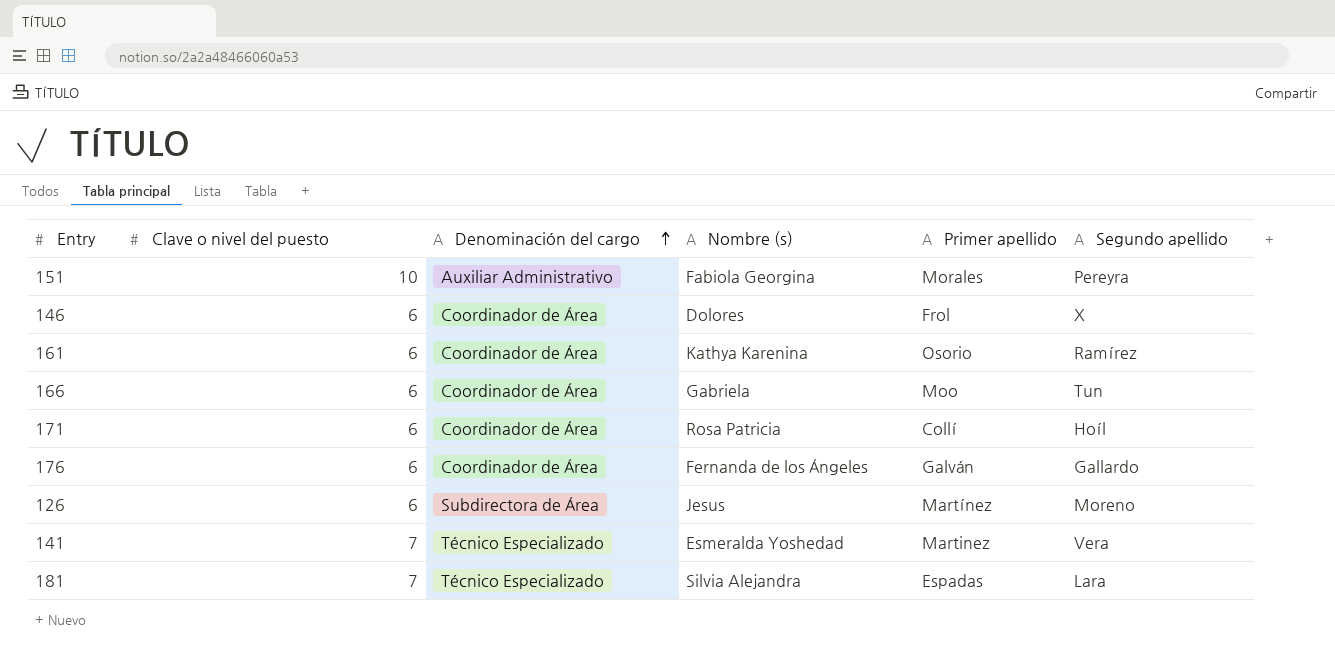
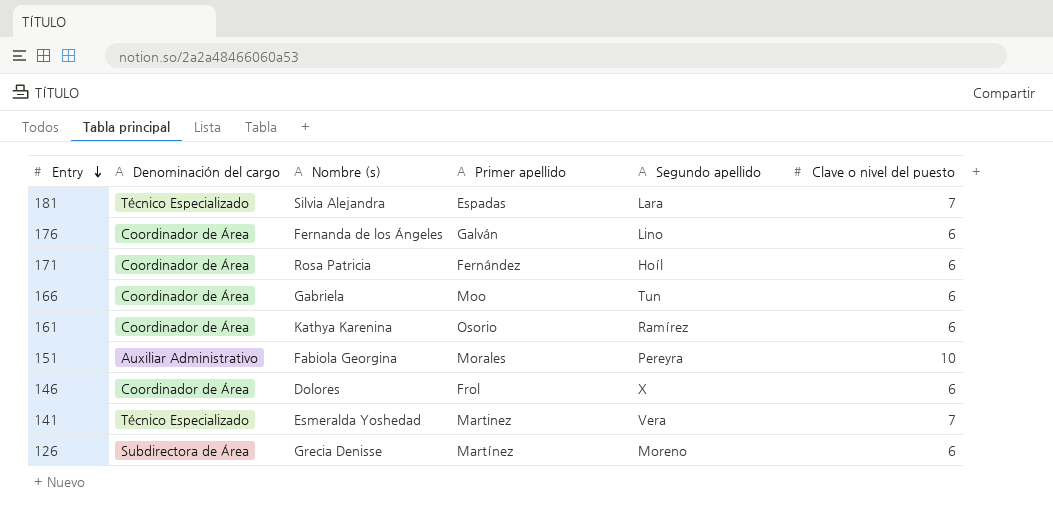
row order: Denominación del cargo ascending -> Entry descending
column Clave o nivel del puesto | position: 2 -> 6
176 | Segundo apellido: Gallardo -> Lino
171 | Primer apellido: Collí -> Fernández
126 | Nombre (s): Jesus -> Grecia Denisse

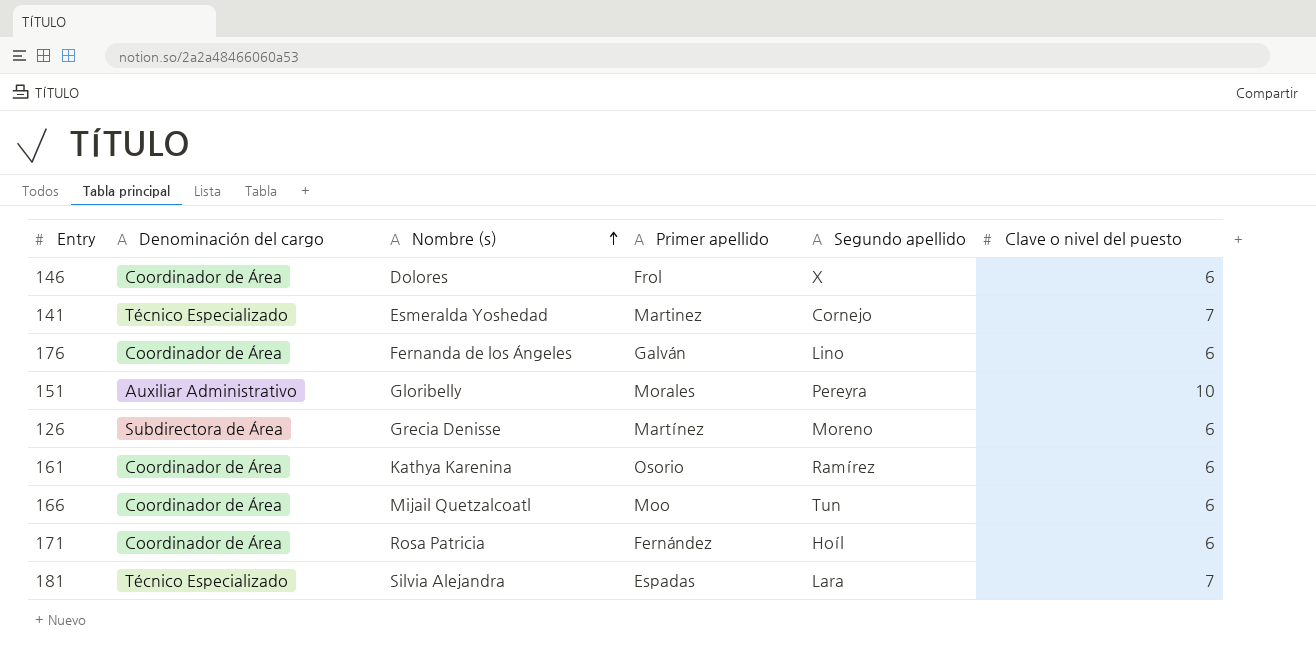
row order: Entry descending -> Nombre (s) ascending
141 | Segundo apellido: Vera -> Cornejo
151 | Nombre (s): Fabiola Georgina -> Gloribelly
166 | Nombre (s): Gabriela -> Mijail Quetzalcoatl

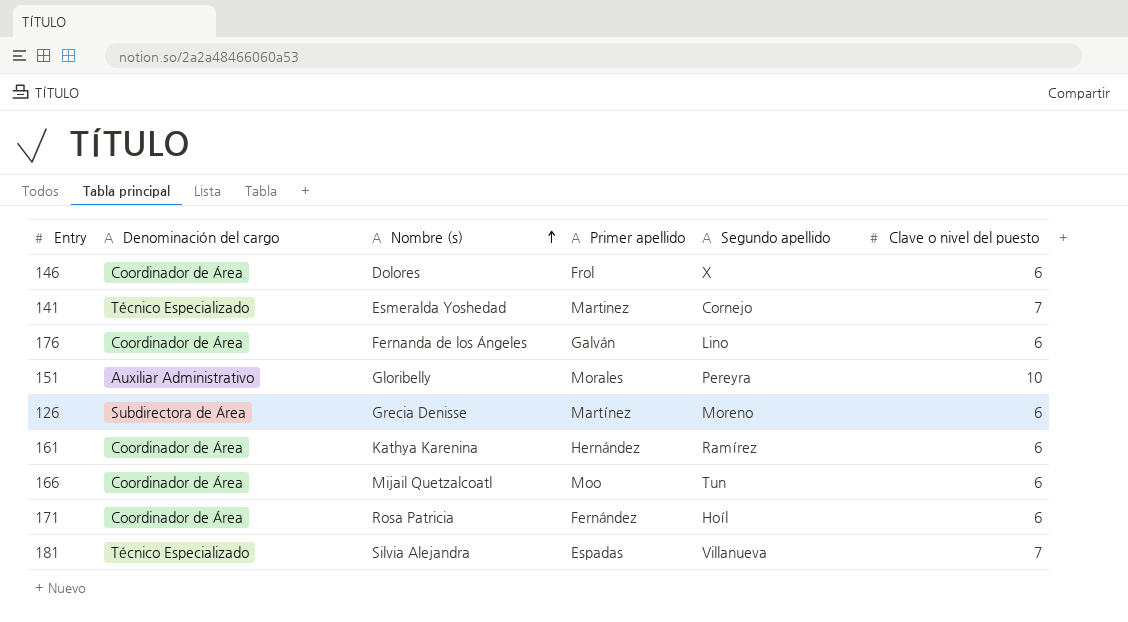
161 | Primer apellido: Osorio -> Hernández
181 | Segundo apellido: Lara -> Villanueva

